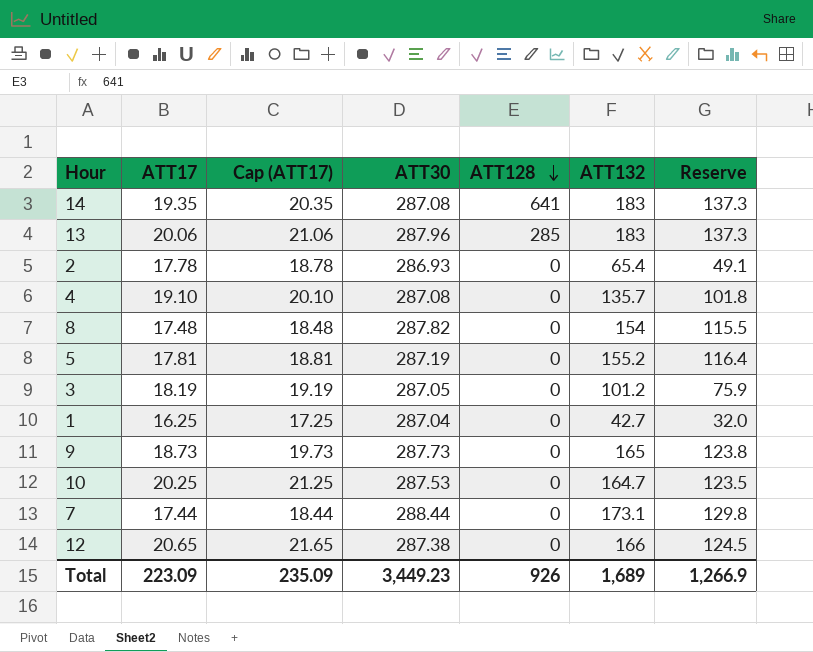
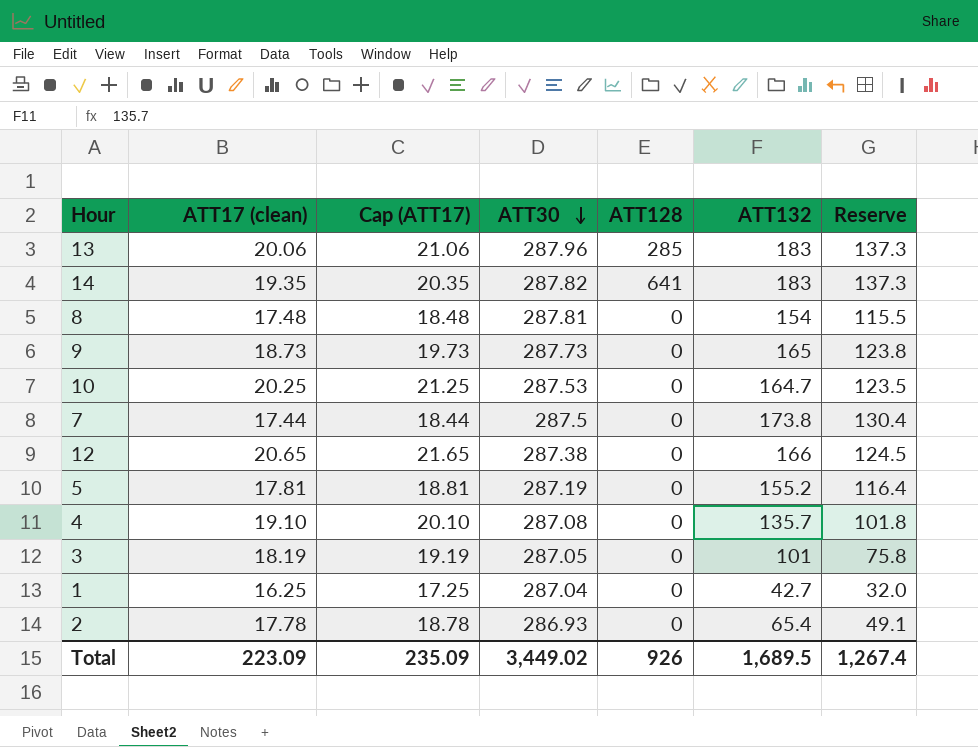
row order: ATT128 descending -> ATT30 descending
column name: ATT17 -> ATT17 (clean)
14 | ATT30: 287.08 -> 287.82
8 | ATT30: 287.82 -> 287.81
7 | ATT30: 288.44 -> 287.5
7 | ATT132: 173.1 -> 173.8
7 | Reserve: 129.8 -> 130.4
3 | ATT132: 101.2 -> 101
3 | Reserve: 75.9 -> 75.8
Total | ATT30: 3,449.23 -> 3,449.02
Total | ATT132: 1,689 -> 1,689.5
Total | Reserve: 1,266.9 -> 1,267.4

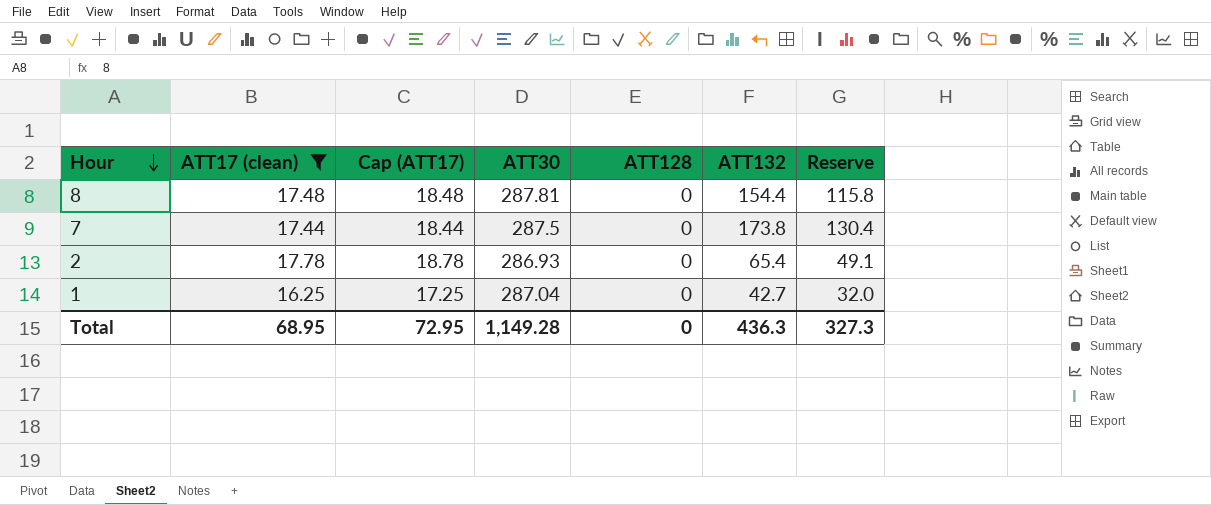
filter: none -> ATT17 (clean) <= 17.78
row order: ATT30 descending -> Hour descending
8 | ATT132: 154 -> 154.4
8 | Reserve: 115.5 -> 115.8
Total | ATT17 (clean): 223.09 -> 68.95
Total | Cap (ATT17): 235.09 -> 72.95
Total | ATT30: 3,449.02 -> 1,149.28
Total | ATT128: 926 -> 0
Total | ATT132: 1,689.5 -> 436.3
Total | Reserve: 1,267.4 -> 327.3

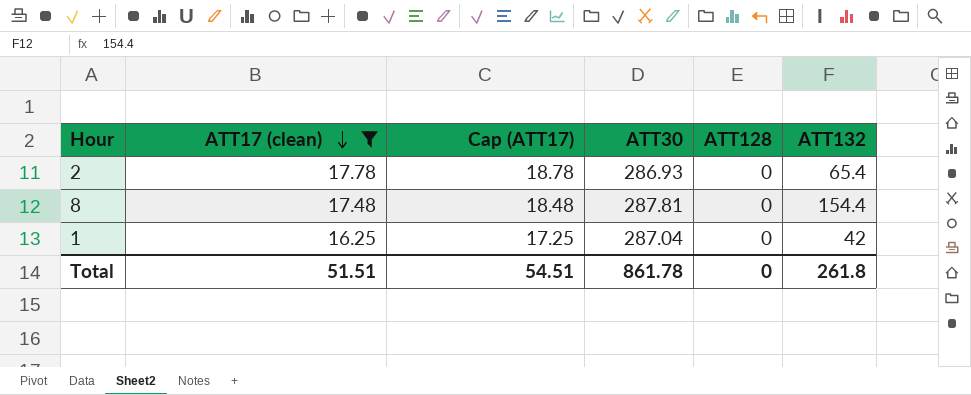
row order: Hour descending -> ATT17 (clean) descending
column Reserve | formula: [ATT132] * 0.75 -> none
row 7: 17.44 | 18.44 | 287.5 | 0 | 173.8 | 130.4 -> none
1 | ATT132: 42.7 -> 42
Total | ATT17 (clean): 68.95 -> 51.51
Total | Cap (ATT17): 72.95 -> 54.51
Total | ATT30: 1,149.28 -> 861.78
Total | ATT132: 436.3 -> 261.8

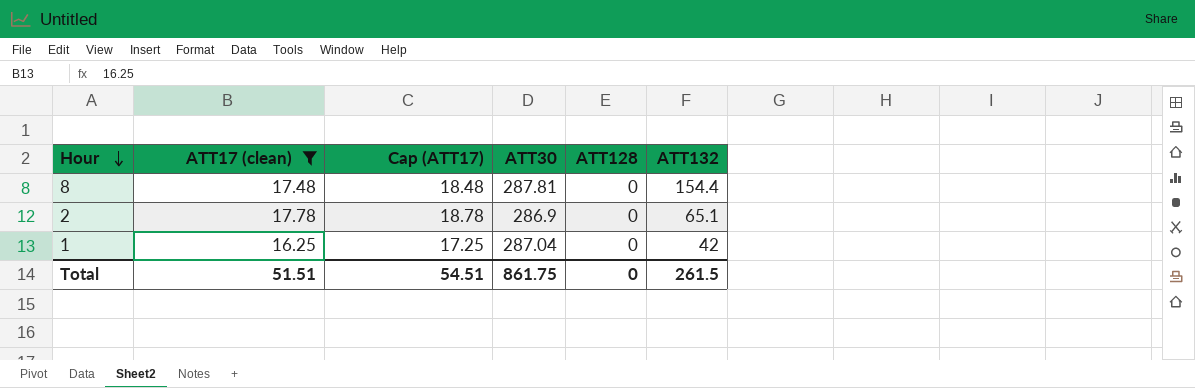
row order: ATT17 (clean) descending -> Hour descending
2 | ATT30: 286.93 -> 286.9
2 | ATT132: 65.4 -> 65.1
Total | ATT30: 861.78 -> 861.75
Total | ATT132: 261.8 -> 261.5

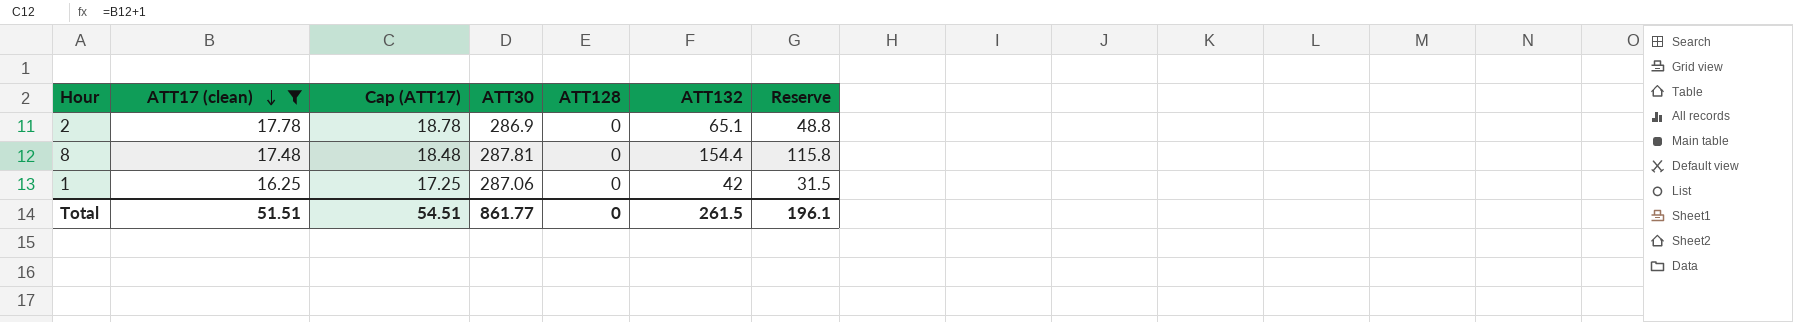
row order: Hour descending -> ATT17 (clean) descending
column Reserve | formula: none -> [ATT132] * 0.75
1 | ATT30: 287.04 -> 287.06
Total | ATT30: 861.75 -> 861.77

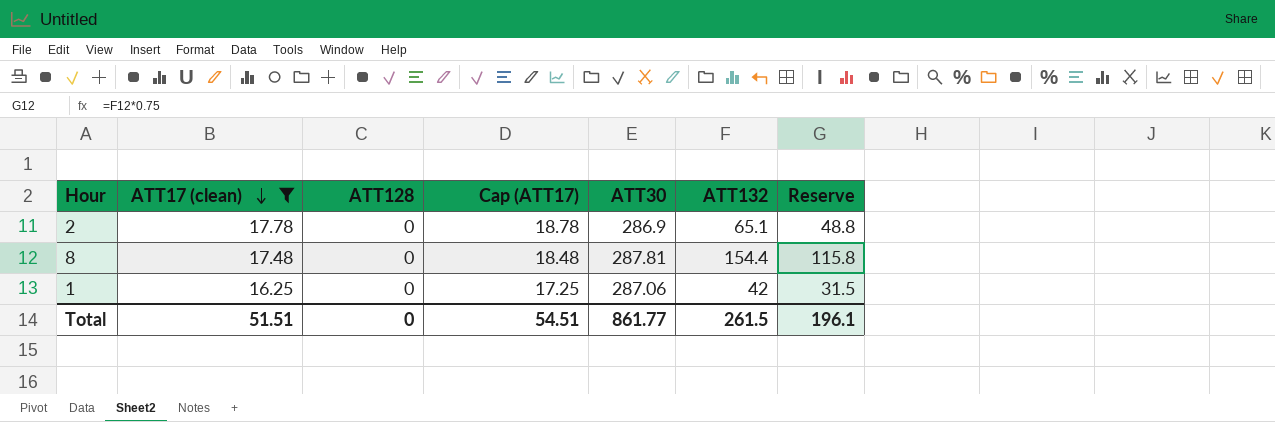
column ATT128 | position: 5 -> 3

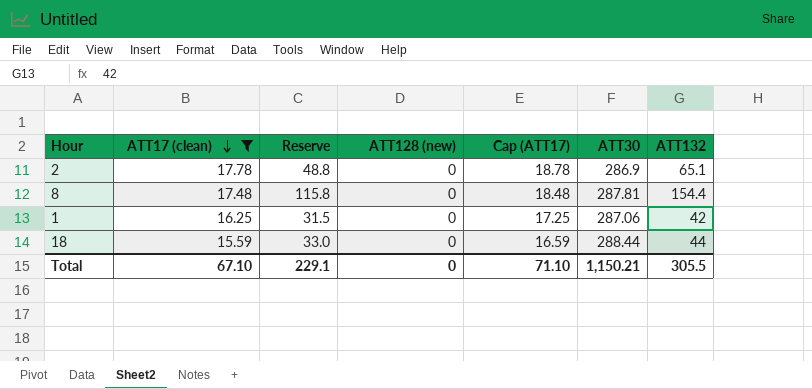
column Reserve | position: 7 -> 3
column name: ATT128 -> ATT128 (new)
row 18: none -> 15.59 | 33.0 | 0 | 16.59 | 288.44 | 44
Total | ATT17 (clean): 51.51 -> 67.10
Total | Reserve: 196.1 -> 229.1
Total | Cap (ATT17): 54.51 -> 71.10
Total | ATT30: 861.77 -> 1,150.21
Total | ATT132: 261.5 -> 305.5

